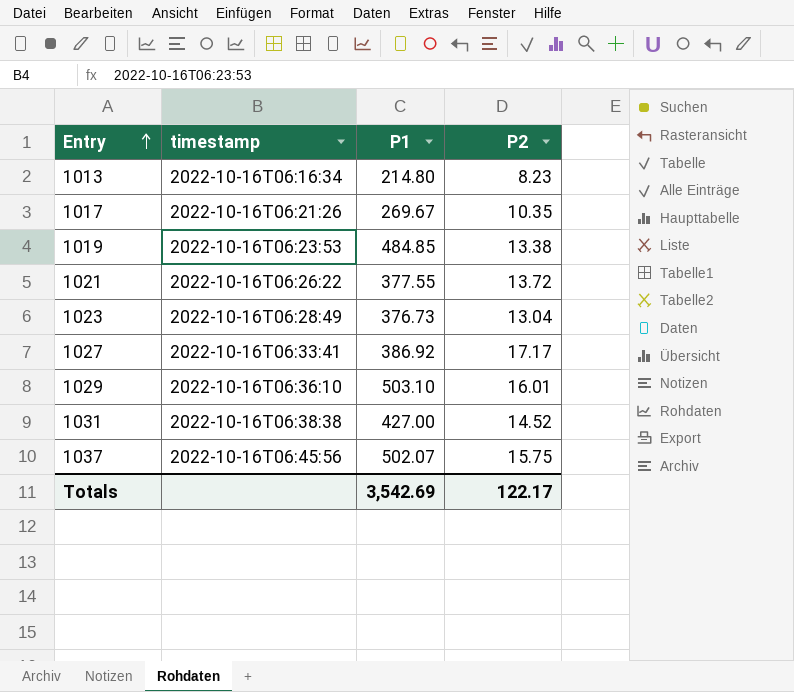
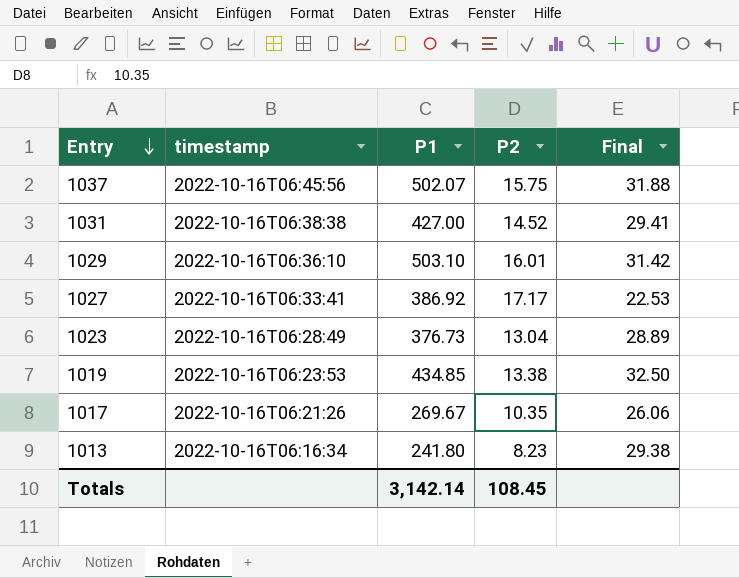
row order: Entry ascending -> Entry descending
column Final | formula: none -> [P1] / [P2]
row 1021: 2022-10-16T06:26:22 | 377.55 | 13.72 -> none
1019 | P1: 484.85 -> 434.85
1013 | P1: 214.80 -> 241.80
Totals | P1: 3,542.69 -> 3,142.14
Totals | P2: 122.17 -> 108.45

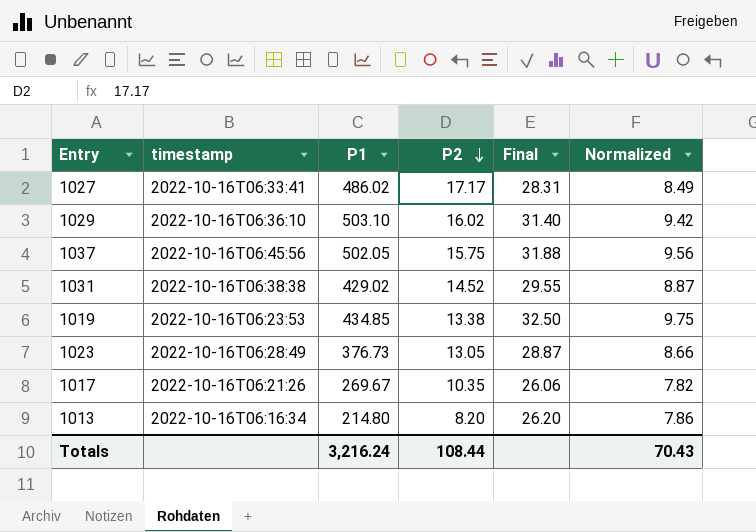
row order: Entry descending -> P2 descending
column Normalized | formula: none -> [Final] * 0.3
1027 | P1: 386.92 -> 486.02
1027 | Final: 22.53 -> 28.31
1029 | P2: 16.01 -> 16.02
1029 | Final: 31.42 -> 31.40
1037 | P1: 502.07 -> 502.05
1031 | P1: 427.00 -> 429.02
1031 | Final: 29.41 -> 29.55
1023 | P2: 13.04 -> 13.05
1023 | Final: 28.89 -> 28.87
1013 | P1: 241.80 -> 214.80
1013 | P2: 8.23 -> 8.20
1013 | Final: 29.38 -> 26.20
Totals | P1: 3,142.14 -> 3,216.24
Totals | P2: 108.45 -> 108.44

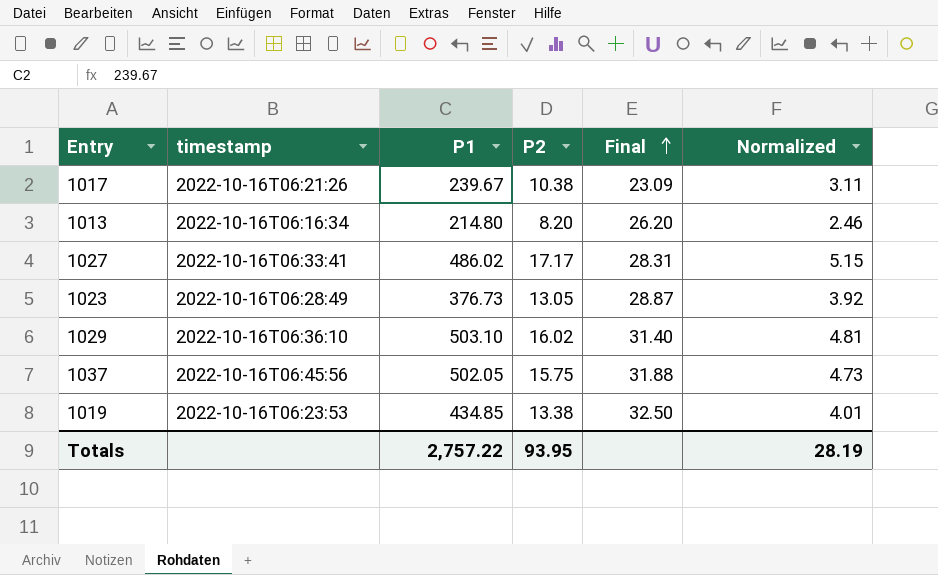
row order: P2 descending -> Final ascending
column Normalized | formula: [Final] * 0.3 -> [P2] * 0.3
row 1031: 2022-10-16T06:38:38 | 429.02 | 14.52 | 29.55 | 8.87 -> none
1017 | P1: 269.67 -> 239.67
1017 | P2: 10.35 -> 10.38
1017 | Final: 26.06 -> 23.09
Totals | P1: 3,216.24 -> 2,757.22
Totals | P2: 108.44 -> 93.95
Totals | Normalized: 70.43 -> 28.19

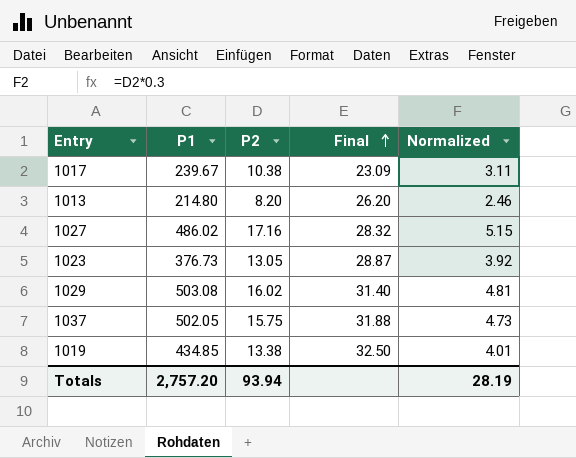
column timestamp | position: 2 -> none
1027 | P2: 17.17 -> 17.16
1027 | Final: 28.31 -> 28.32
1029 | P1: 503.10 -> 503.08
Totals | P1: 2,757.22 -> 2,757.20
Totals | P2: 93.95 -> 93.94

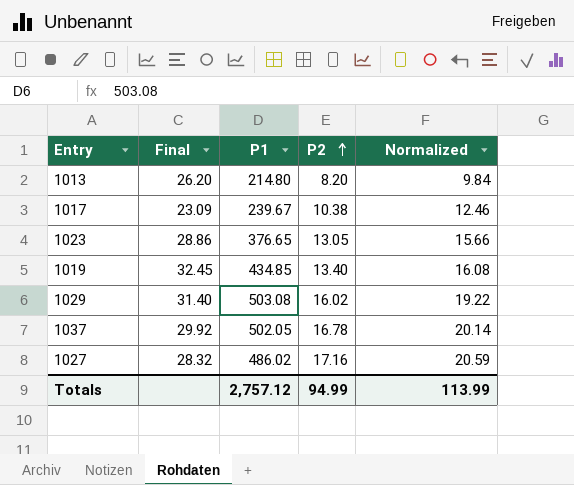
row order: Final ascending -> P2 ascending
column Final | position: 4 -> 2
column Normalized | formula: [P2] * 0.3 -> [P2] * 1.2
1023 | Final: 28.87 -> 28.86
1023 | P1: 376.73 -> 376.65
1019 | Final: 32.50 -> 32.45
1019 | P2: 13.38 -> 13.40
1037 | Final: 31.88 -> 29.92
1037 | P2: 15.75 -> 16.78
Totals | P1: 2,757.20 -> 2,757.12
Totals | P2: 93.94 -> 94.99
Totals | Normalized: 28.19 -> 113.99

